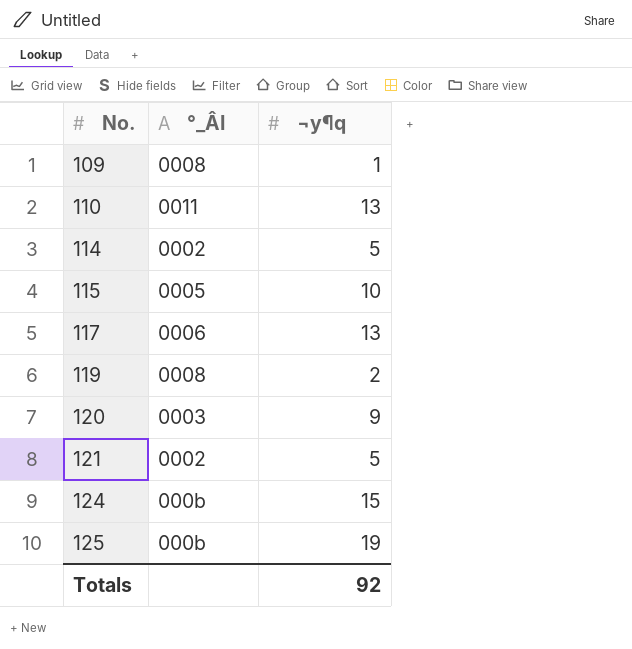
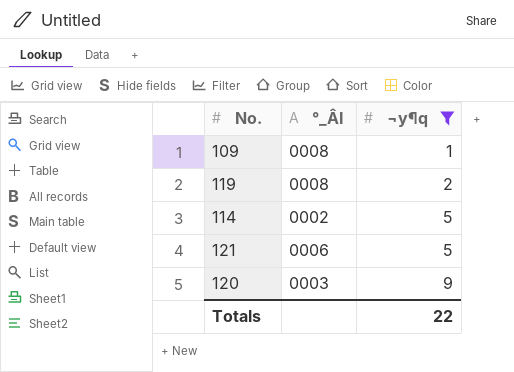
filter: none -> ¬y¶q <= 9
row order: No. ascending -> ¬y¶q ascending
121 | °_ÂI: 0002 -> 0006
Totals | ¬y¶q: 92 -> 22

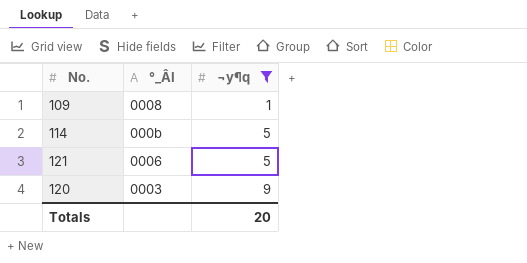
row 119: 0008 | 2 -> none
114 | °_ÂI: 0002 -> 000b
Totals | ¬y¶q: 22 -> 20

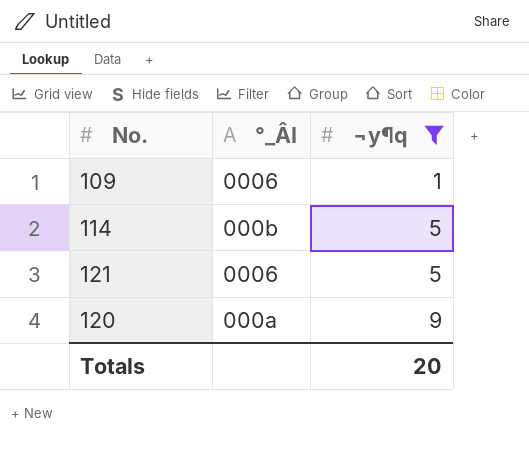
109 | °_ÂI: 0008 -> 0006
120 | °_ÂI: 0003 -> 000a

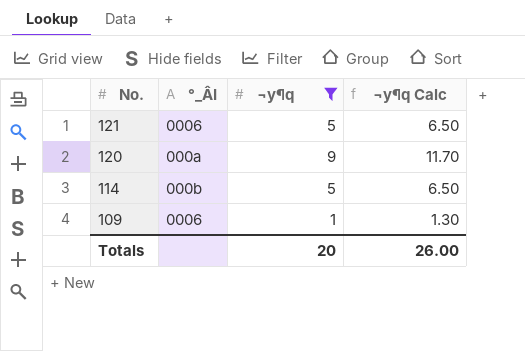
row order: ¬y¶q ascending -> No. descending
column ¬y¶q Calc | formula: none -> [¬y¶q] * 1.3

